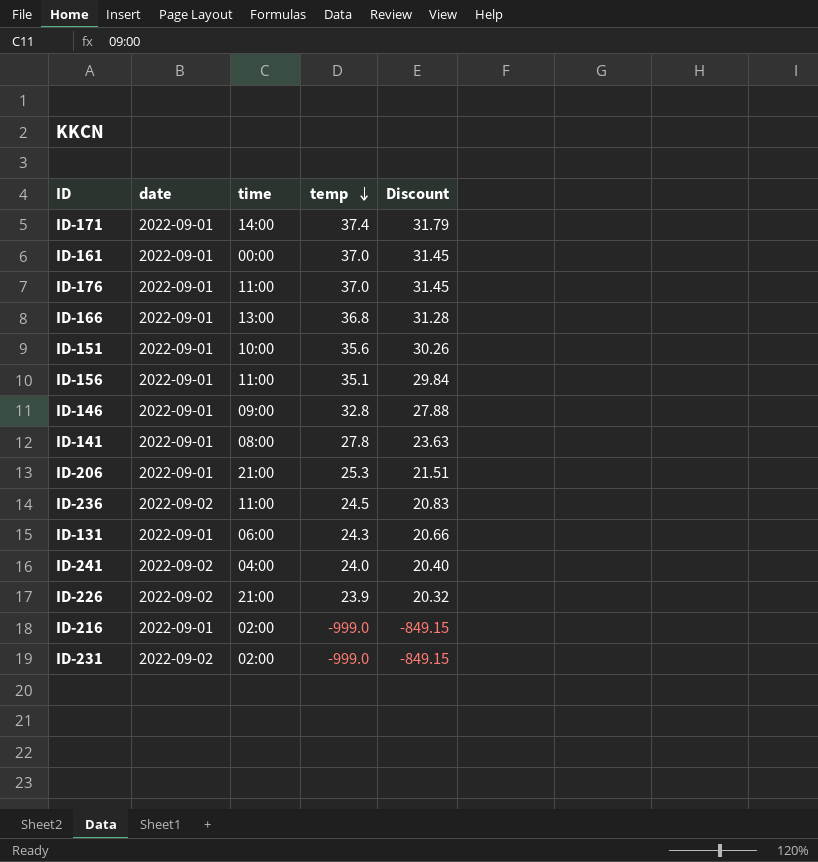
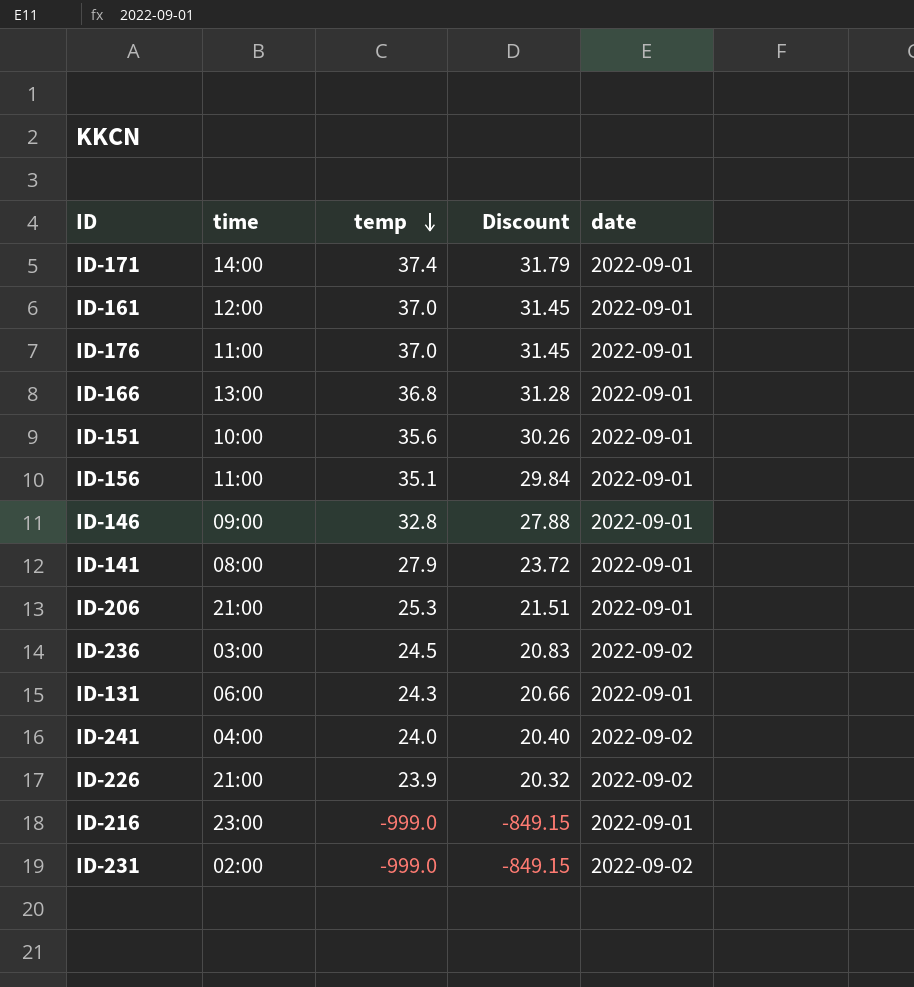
column date | position: 2 -> 5
ID-161 | time: 00:00 -> 12:00
ID-141 | temp: 27.8 -> 27.9
ID-141 | Discount: 23.63 -> 23.72
ID-236 | time: 11:00 -> 03:00
ID-216 | time: 02:00 -> 23:00

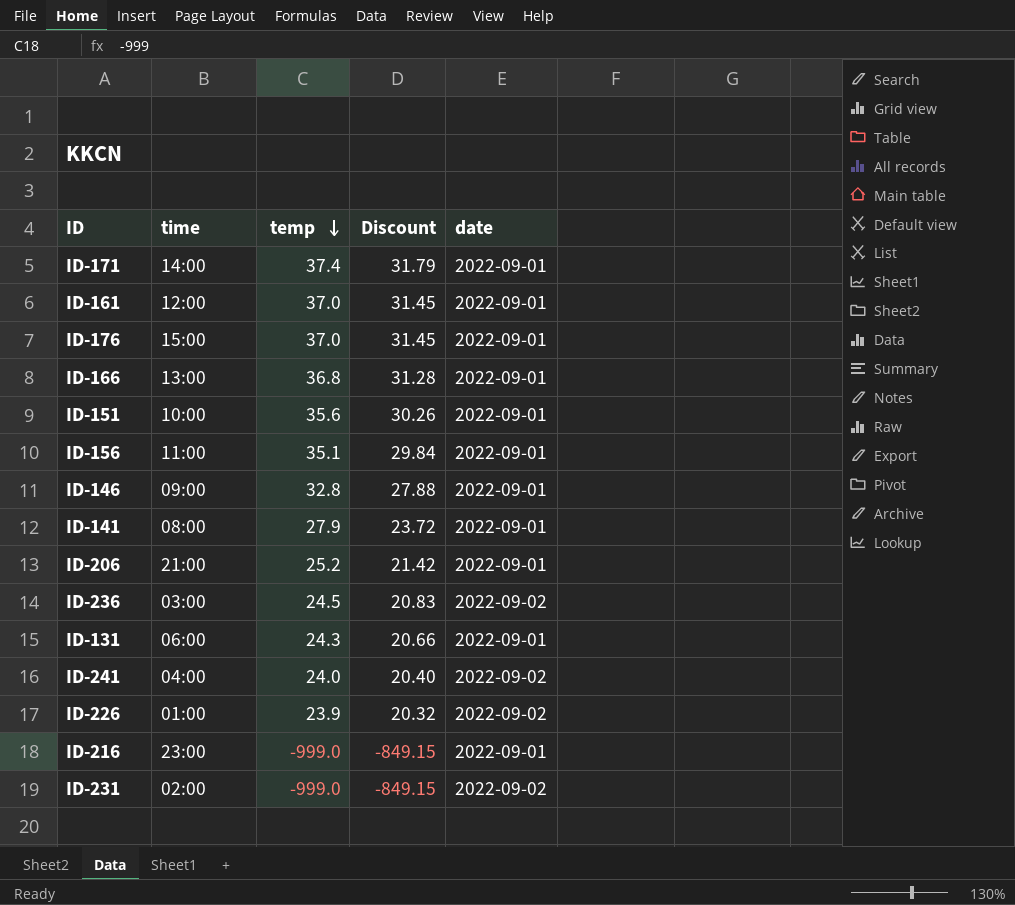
ID-176 | time: 11:00 -> 15:00
ID-206 | temp: 25.3 -> 25.2
ID-206 | Discount: 21.51 -> 21.42
ID-226 | time: 21:00 -> 01:00

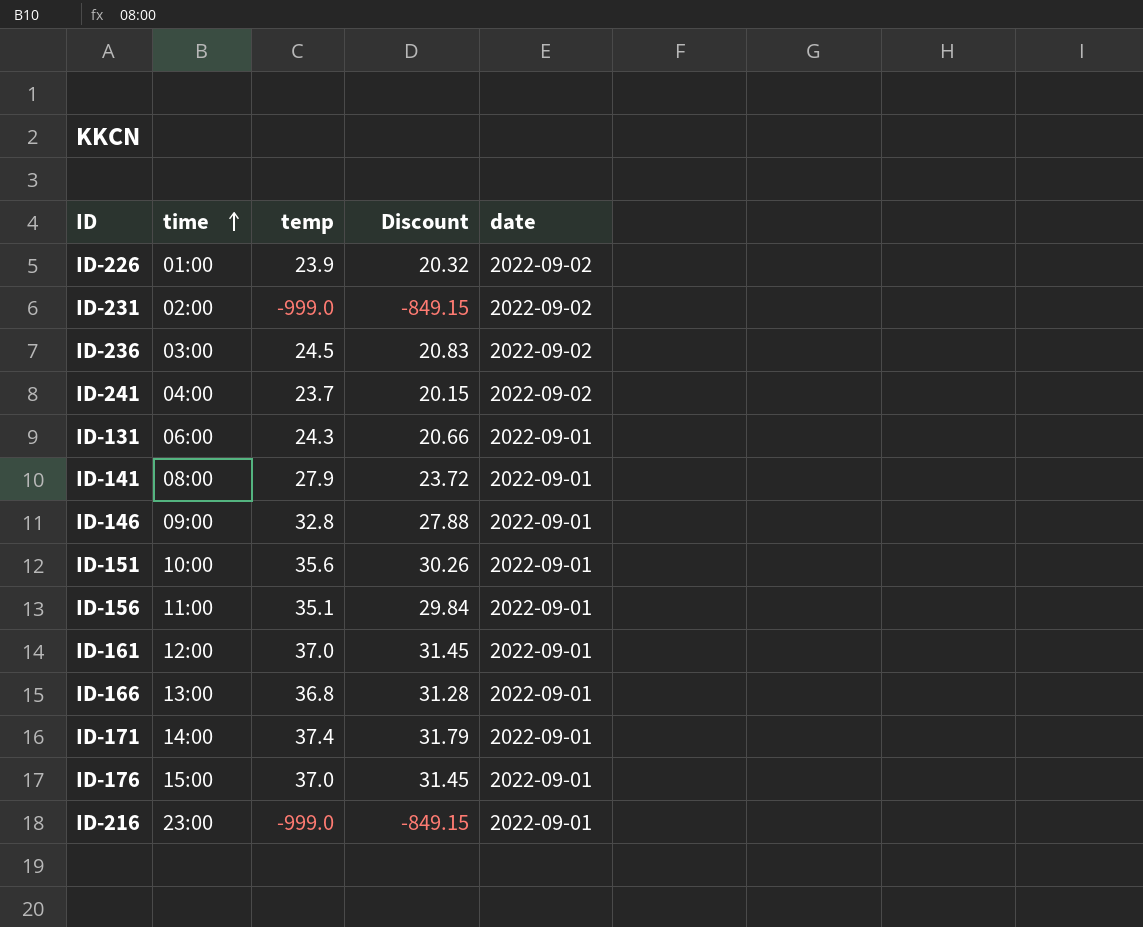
row order: temp descending -> time ascending
row ID-206: 21:00 | 25.2 | 21.42 | 2022-09-01 -> none
ID-241 | temp: 24.0 -> 23.7
ID-241 | Discount: 20.40 -> 20.15

